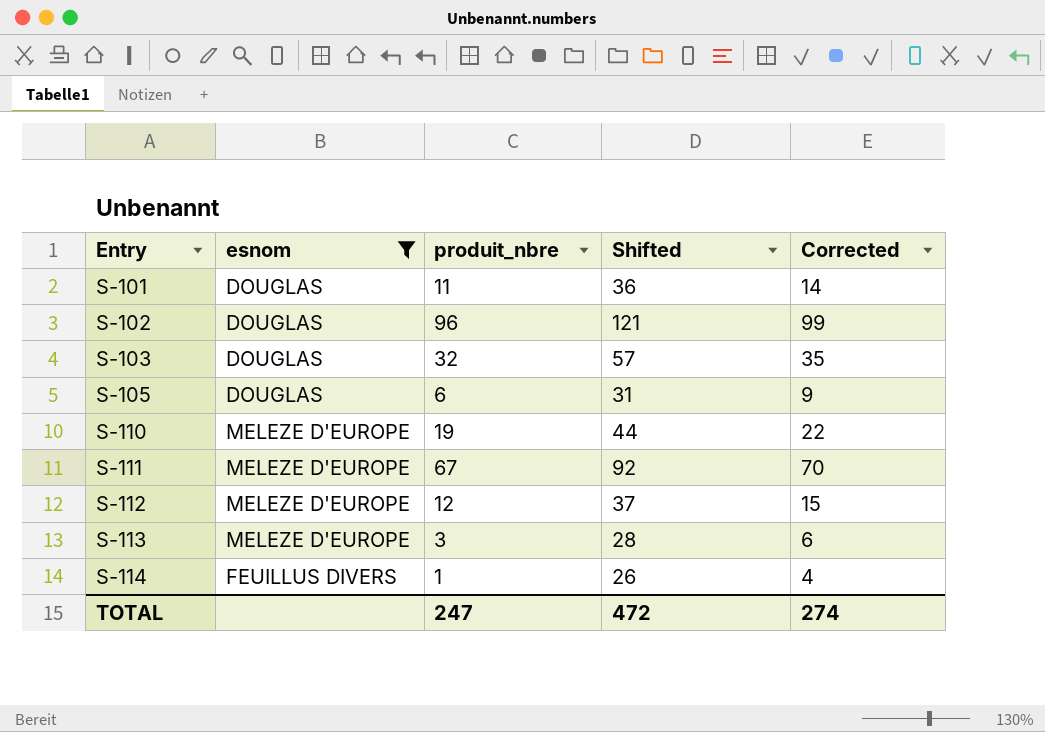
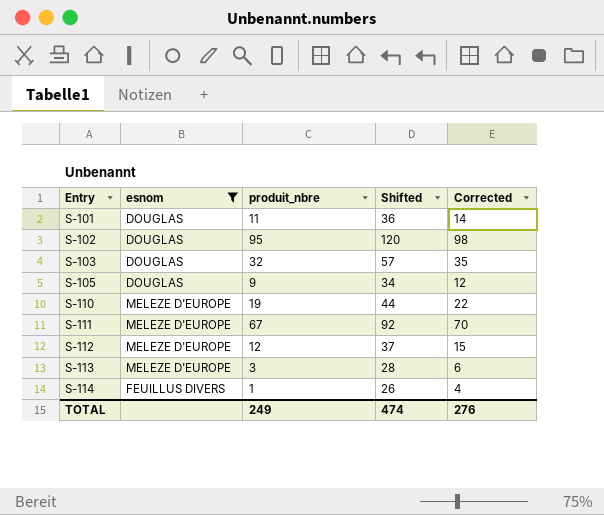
S-102 | produit_nbre: 96 -> 95
S-102 | Shifted: 121 -> 120
S-102 | Corrected: 99 -> 98
S-105 | produit_nbre: 6 -> 9
S-105 | Shifted: 31 -> 34
S-105 | Corrected: 9 -> 12
TOTAL | produit_nbre: 247 -> 249
TOTAL | Shifted: 472 -> 474
TOTAL | Corrected: 274 -> 276

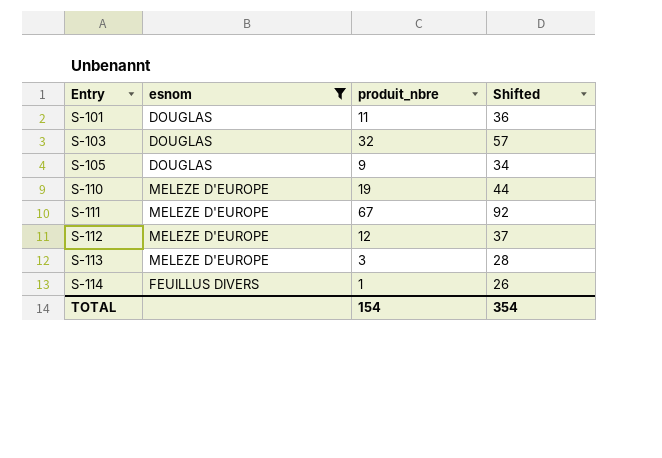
column Corrected | formula: [produit_nbre] + 3 -> none
row S-102: DOUGLAS | 95 | 120 | 98 -> none
TOTAL | produit_nbre: 249 -> 154
TOTAL | Shifted: 474 -> 354

